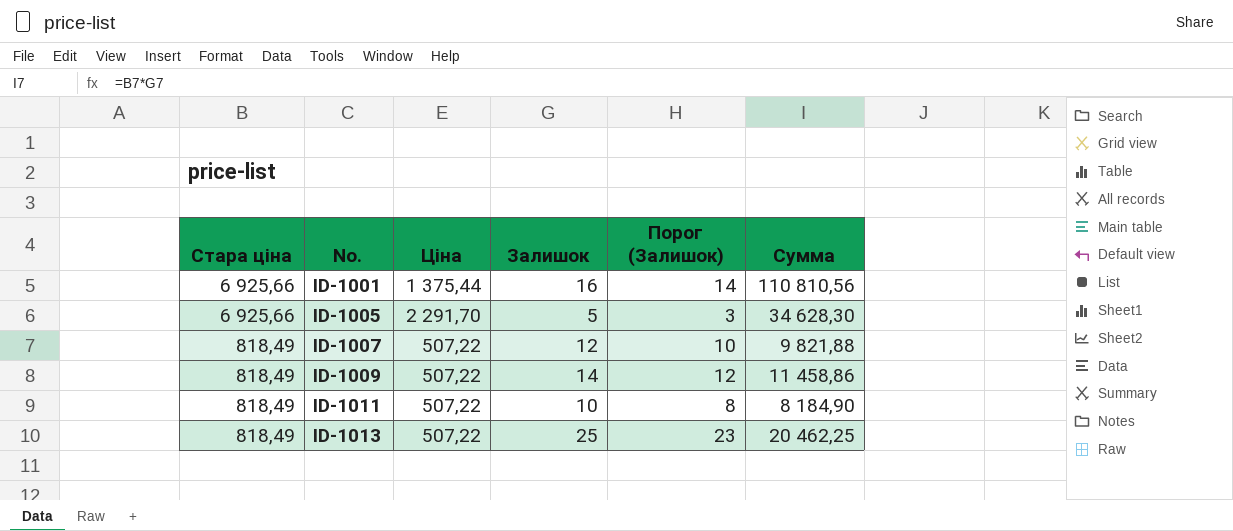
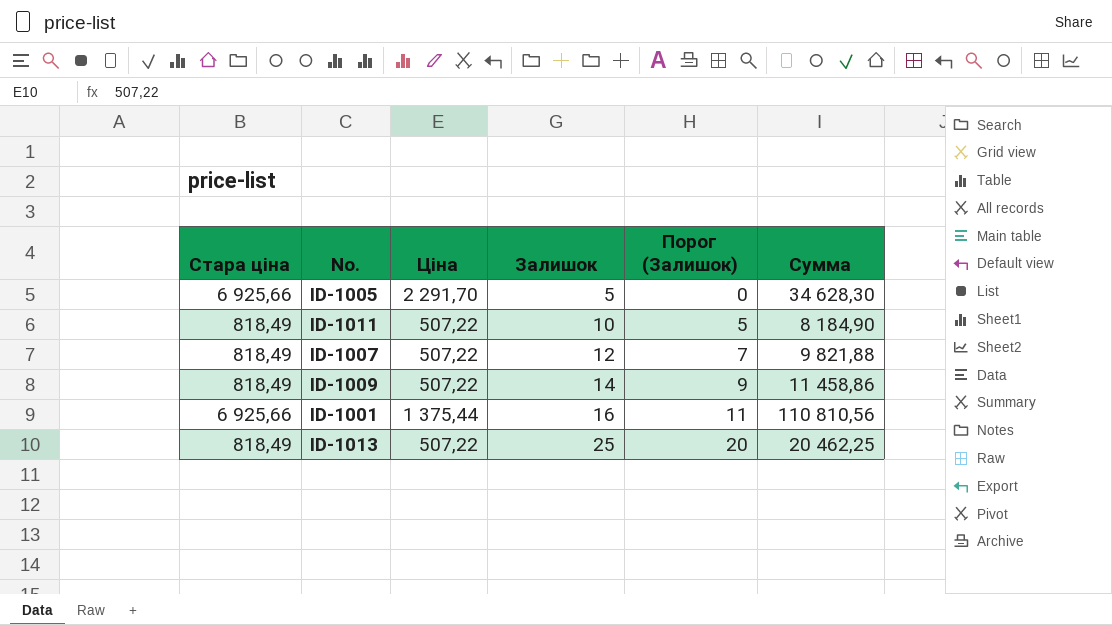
row order: Стара ціна descending -> Залишок ascending
column Порог (Залишок) | formula: [Залишок] - 2 -> [Залишок] - 5

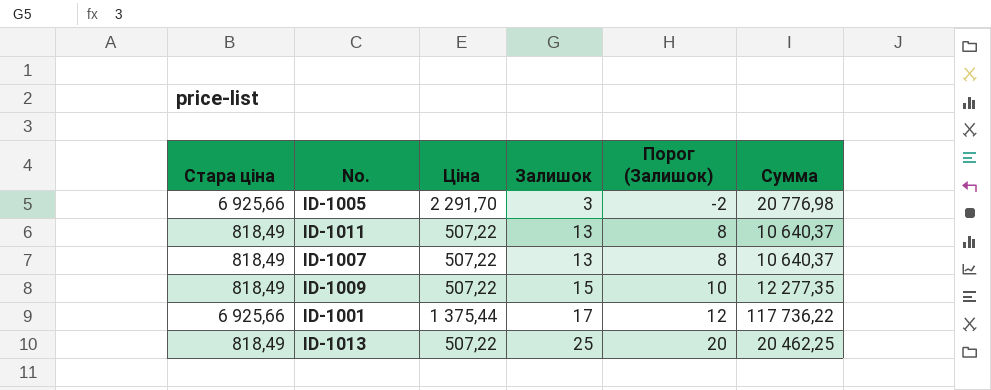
ID-1005 | Залишок: 5 -> 3
ID-1005 | Порог (Залишок): 0 -> -2
ID-1005 | Сумма: 34 628,30 -> 20 776,98
ID-1011 | Залишок: 10 -> 13
ID-1011 | Порог (Залишок): 5 -> 8
ID-1011 | Сумма: 8 184,90 -> 10 640,37
ID-1007 | Залишок: 12 -> 13
ID-1007 | Порог (Залишок): 7 -> 8
ID-1007 | Сумма: 9 821,88 -> 10 640,37
ID-1009 | Залишок: 14 -> 15
ID-1009 | Порог (Залишок): 9 -> 10
ID-1009 | Сумма: 11 458,86 -> 12 277,35
ID-1001 | Залишок: 16 -> 17
ID-1001 | Порог (Залишок): 11 -> 12
ID-1001 | Сумма: 110 810,56 -> 117 736,22

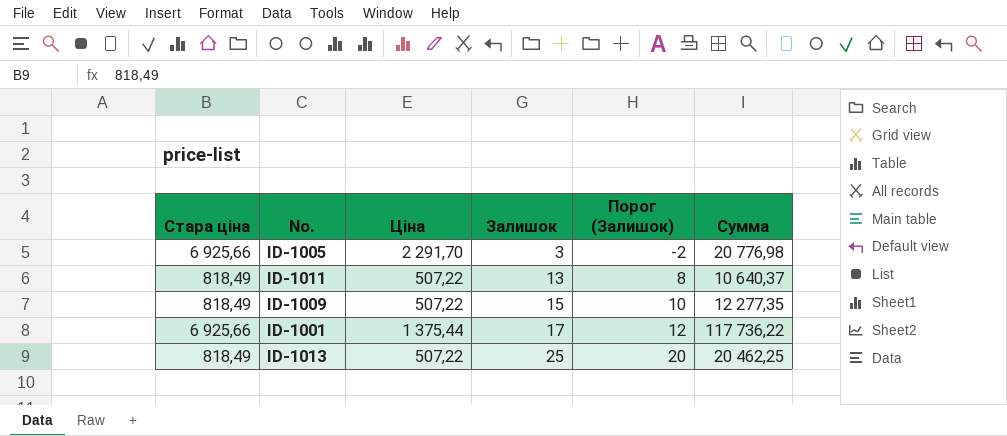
row ID-1007: 818,49 | 507,22 | 13 | 8 | 10 640,37 -> none

